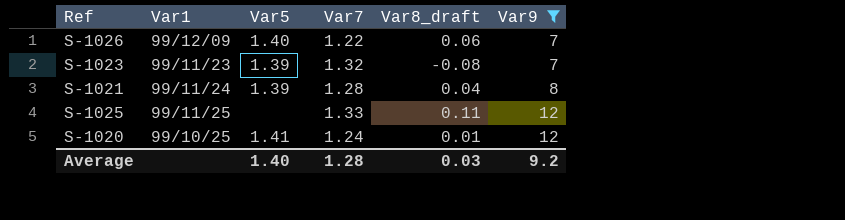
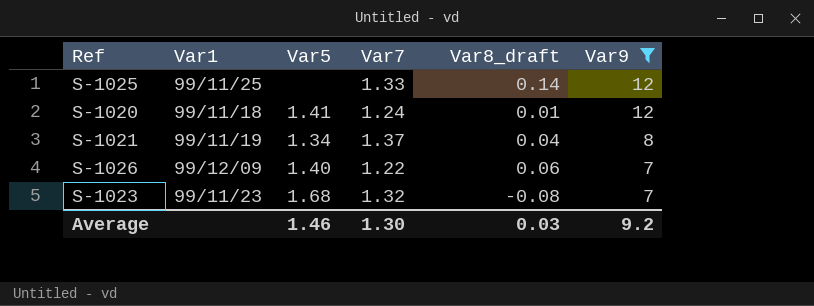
row order: Var9 ascending -> Var9 descending
S-1025 | Var8_draft: 0.11 -> 0.14
S-1020 | Var1: 99/10/25 -> 99/11/18
S-1021 | Var1: 99/11/24 -> 99/11/19
S-1021 | Var5: 1.39 -> 1.34
S-1021 | Var7: 1.28 -> 1.37
S-1023 | Var5: 1.39 -> 1.68
Average | Var5: 1.40 -> 1.46
Average | Var7: 1.28 -> 1.30

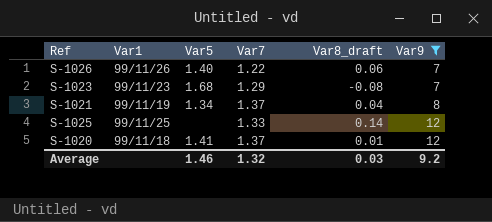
row order: Var9 descending -> Var9 ascending
S-1026 | Var1: 99/12/09 -> 99/11/26
S-1023 | Var7: 1.32 -> 1.29
S-1020 | Var7: 1.24 -> 1.37
Average | Var7: 1.30 -> 1.32

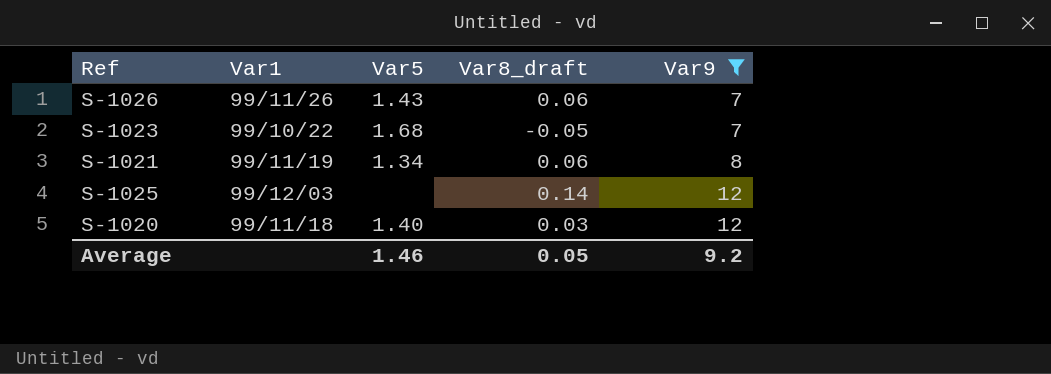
column Var7 | position: 4 -> none
S-1026 | Var5: 1.40 -> 1.43
S-1023 | Var1: 99/11/23 -> 99/10/22
S-1023 | Var8_draft: -0.08 -> -0.05
S-1021 | Var8_draft: 0.04 -> 0.06
S-1025 | Var1: 99/11/25 -> 99/12/03
S-1020 | Var5: 1.41 -> 1.40
S-1020 | Var8_draft: 0.01 -> 0.03
Average | Var8_draft: 0.03 -> 0.05

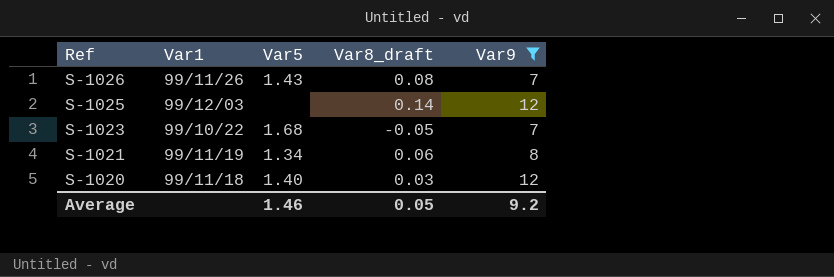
row order: Var9 ascending -> Ref descending
S-1026 | Var8_draft: 0.06 -> 0.08

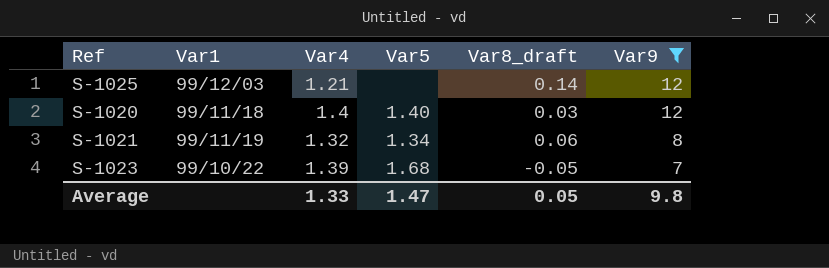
row order: Ref descending -> Var9 descending
column Var4 | position: none -> 3
row S-1026: 99/11/26 | 1.43 | 0.08 | 7 -> none
Average | Var5: 1.46 -> 1.47
Average | Var9: 9.2 -> 9.8

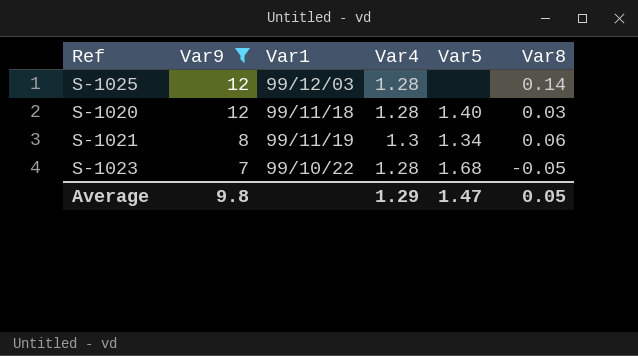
column Var9 | position: 6 -> 2
column name: Var8_draft -> Var8
S-1025 | Var4: 1.21 -> 1.28
S-1020 | Var4: 1.4 -> 1.28
S-1021 | Var4: 1.32 -> 1.3
S-1023 | Var4: 1.39 -> 1.28
Average | Var4: 1.33 -> 1.29

